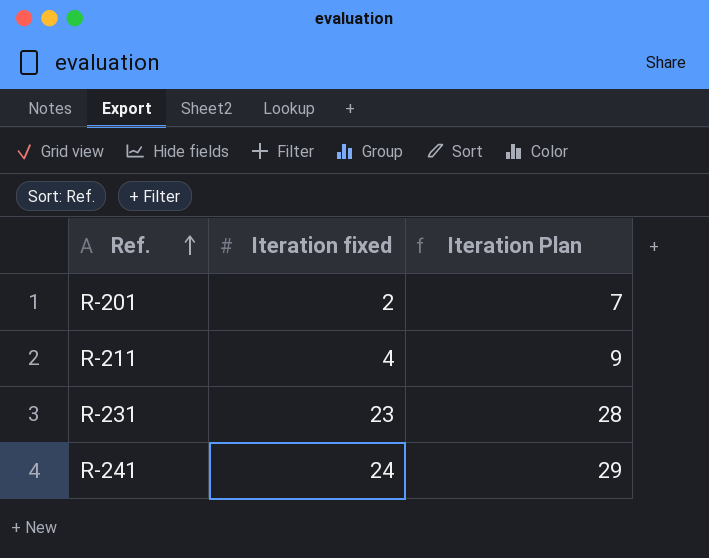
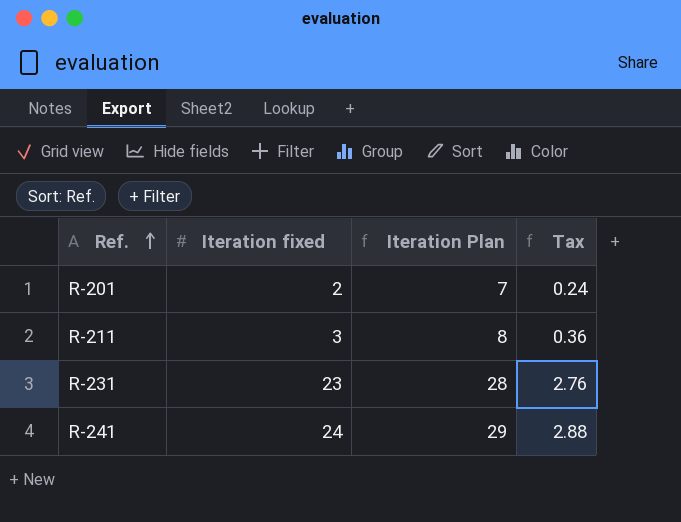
column Tax | formula: none -> [Iteration fixed] * 0.12
R-211 | Iteration fixed: 4 -> 3
R-211 | Iteration Plan: 9 -> 8

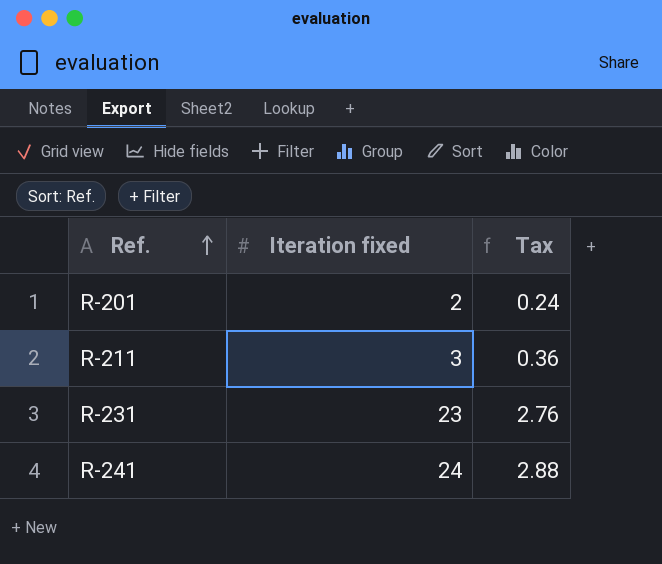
column Iteration Plan | formula: [Iteration fixed] + 5 -> none

